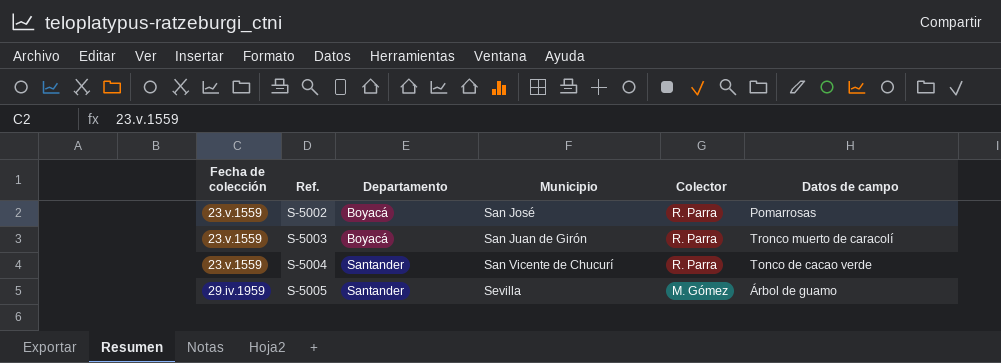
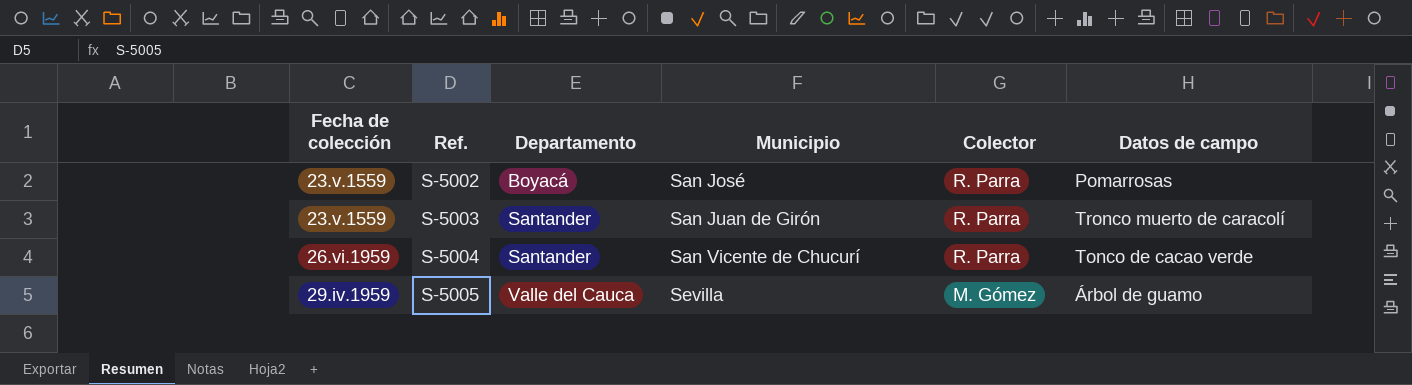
S-5003 | Departamento: Boyacá -> Santander
S-5004 | Fecha de colección: 23.v.1559 -> 26.vi.1959
S-5005 | Departamento: Santander -> Valle del Cauca

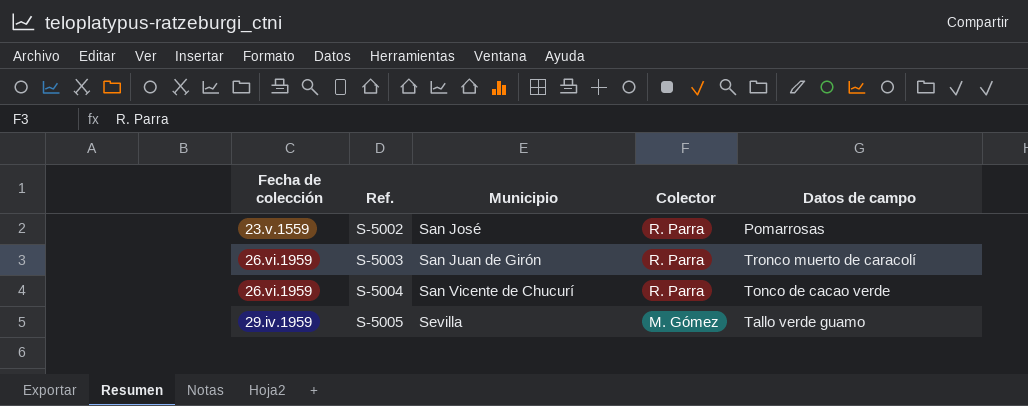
column Departamento | position: 3 -> none
S-5003 | Fecha de colección: 23.v.1559 -> 26.vi.1959
S-5005 | Datos de campo: Árbol de guamo -> Tallo verde guamo

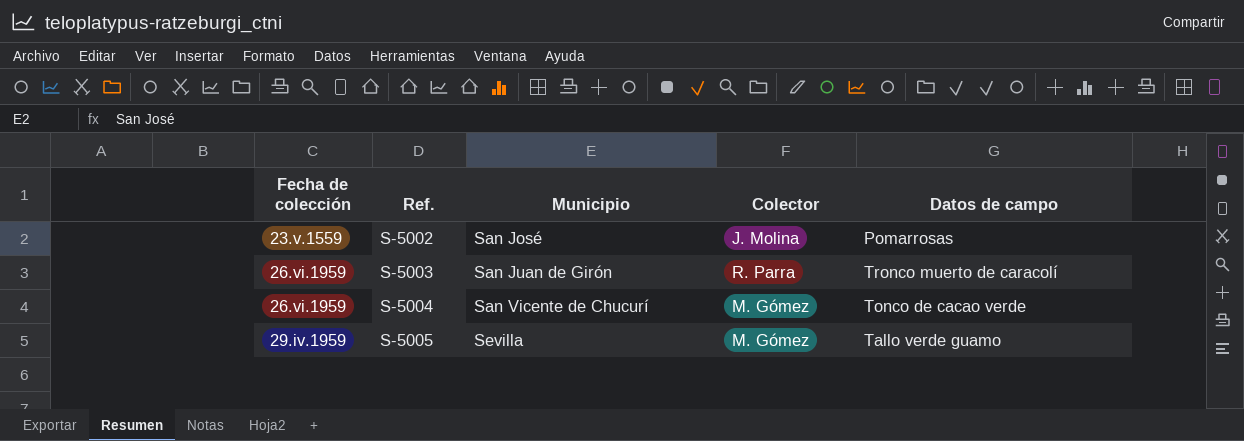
S-5002 | Colector: R. Parra -> J. Molina
S-5004 | Colector: R. Parra -> M. Gómez

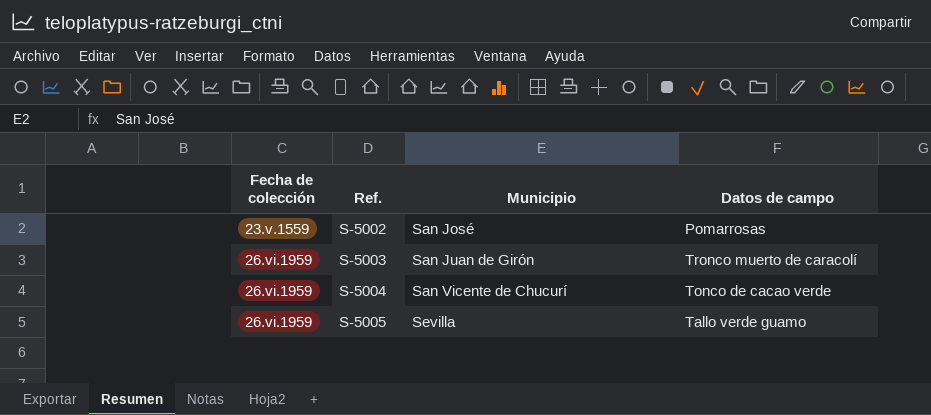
column Colector | position: 4 -> none
S-5005 | Fecha de colección: 29.iv.1959 -> 26.vi.1959

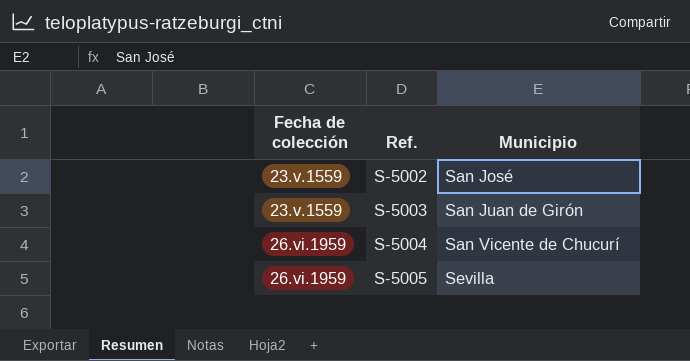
column Datos de campo | position: 4 -> none
S-5003 | Fecha de colección: 26.vi.1959 -> 23.v.1559

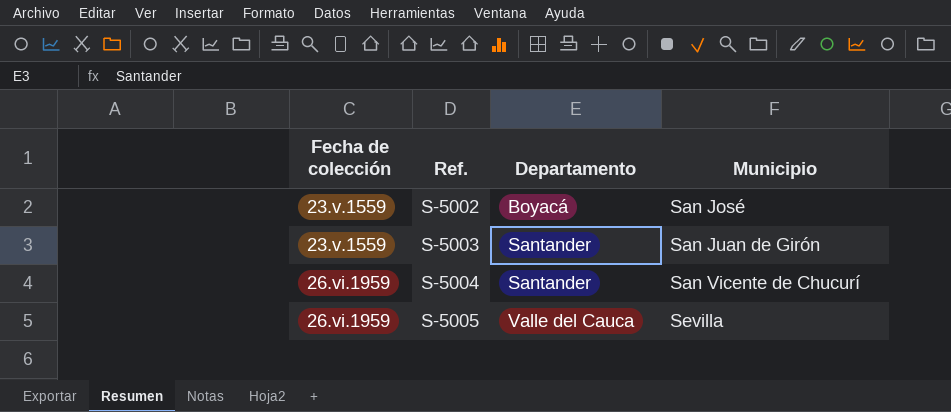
column Departamento | position: none -> 3

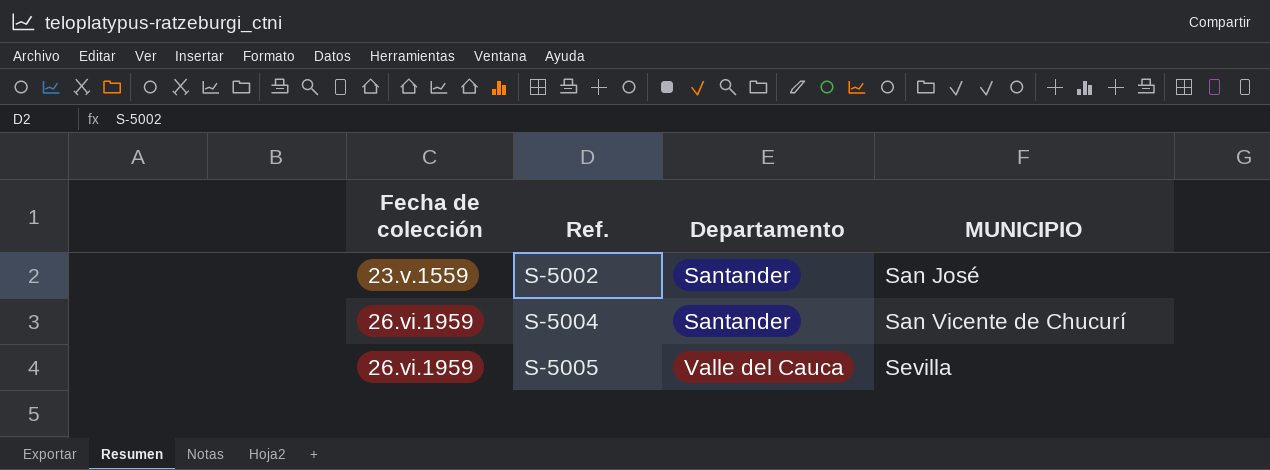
column name: Municipio -> MUNICIPIO
row S-5003: 23.v.1559 | Santander | San Juan de Girón -> none
S-5002 | Departamento: Boyacá -> Santander

